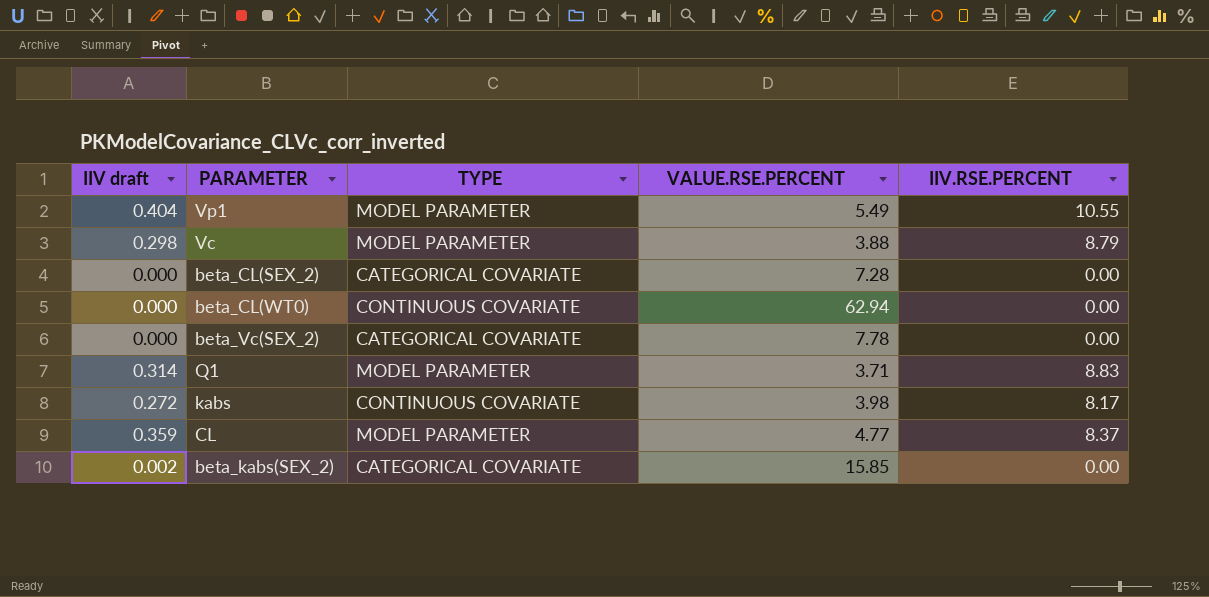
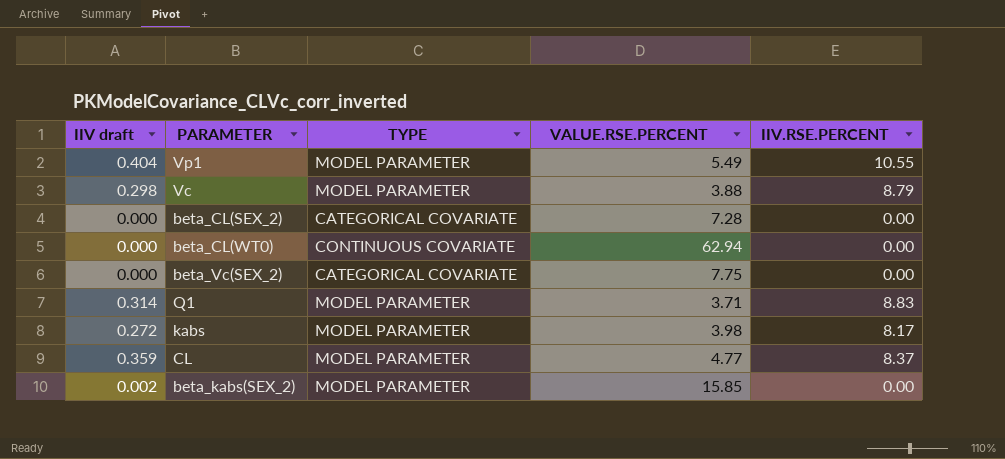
beta_Vc(SEX_2) | VALUE.RSE.PERCENT: 7.78 -> 7.75
kabs | TYPE: CONTINUOUS COVARIATE -> MODEL PARAMETER
beta_kabs(SEX_2) | TYPE: CATEGORICAL COVARIATE -> MODEL PARAMETER

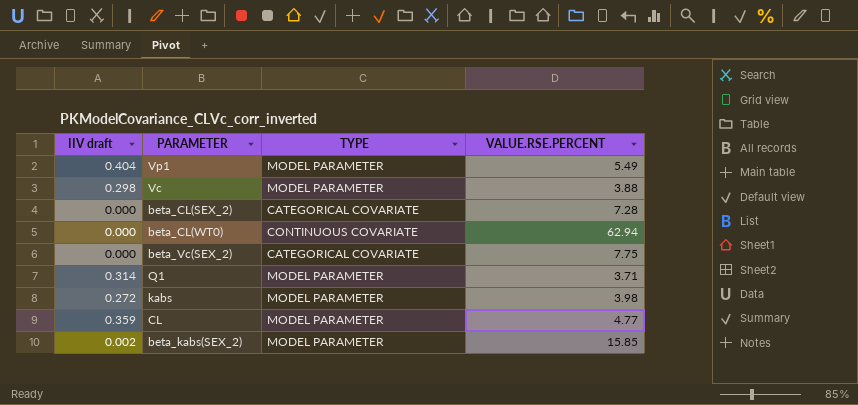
column IIV.RSE.PERCENT | position: 5 -> none

